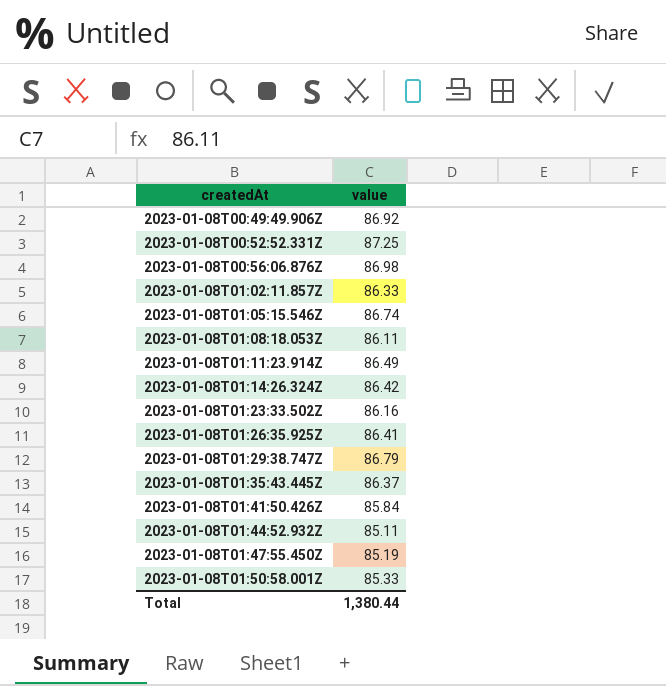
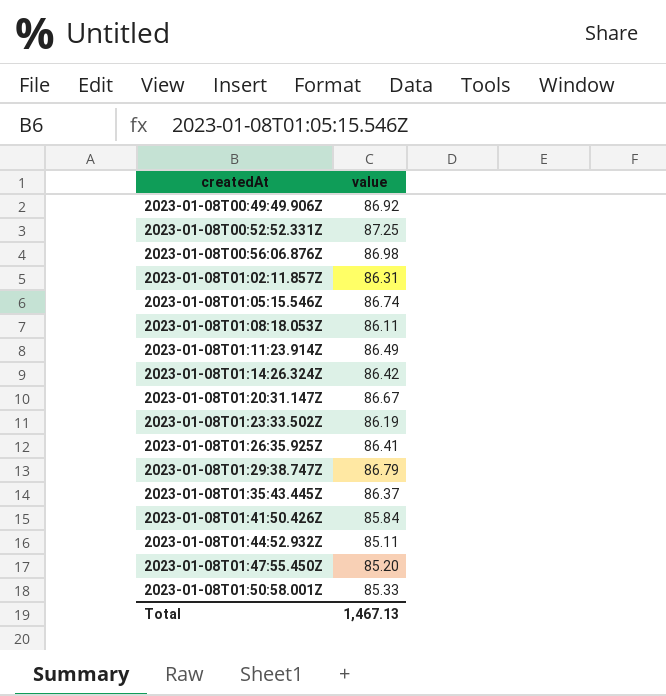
2023-01-08T01:02:11.857Z | value: 86.33 -> 86.31
row 2023-01-08T01:20:31.147Z: none -> 86.67
2023-01-08T01:23:33.502Z | value: 86.16 -> 86.19
2023-01-08T01:47:55.450Z | value: 85.19 -> 85.20
Total | value: 1,380.44 -> 1,467.13

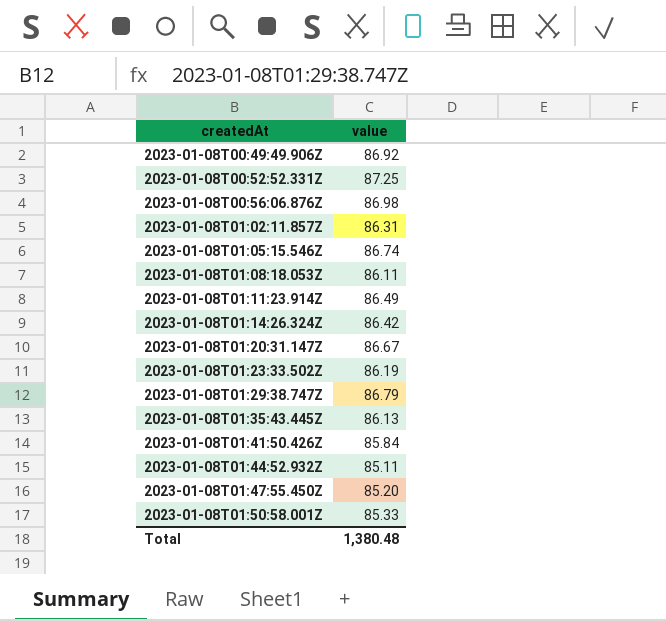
row 2023-01-08T01:26:35.925Z: 86.41 -> none
2023-01-08T01:35:43.445Z | value: 86.37 -> 86.13
Total | value: 1,467.13 -> 1,380.48

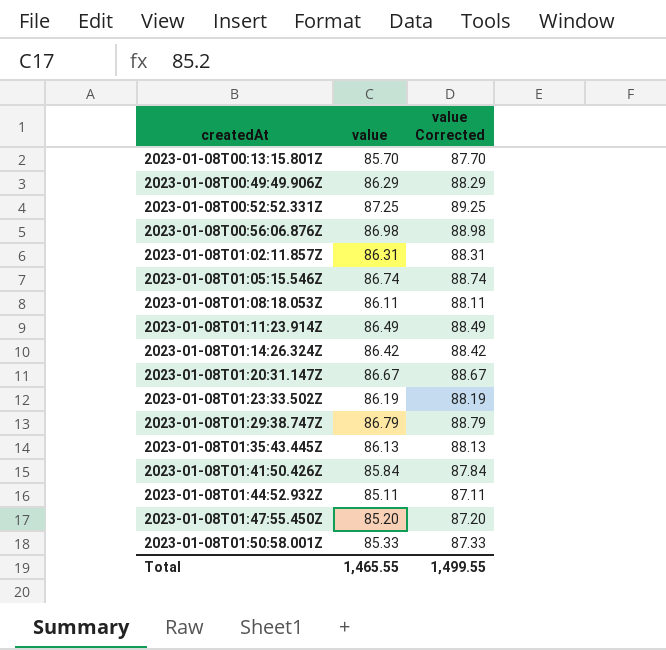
column value Corrected | formula: none -> [value] + 2
row 2023-01-08T00:13:15.801Z: none -> 85.70 | 87.70
2023-01-08T00:49:49.906Z | value: 86.92 -> 86.29
Total | value: 1,380.48 -> 1,465.55

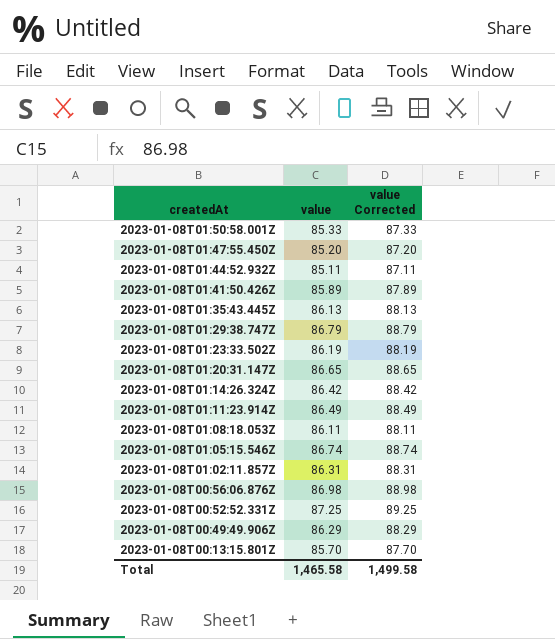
row order: createdAt ascending -> createdAt descending
2023-01-08T01:41:50.426Z | value: 85.84 -> 85.89
2023-01-08T01:41:50.426Z | value Corrected: 87.84 -> 87.89
2023-01-08T01:20:31.147Z | value: 86.67 -> 86.65
2023-01-08T01:20:31.147Z | value Corrected: 88.67 -> 88.65
Total | value: 1,465.55 -> 1,465.58
Total | value Corrected: 1,499.55 -> 1,499.58

